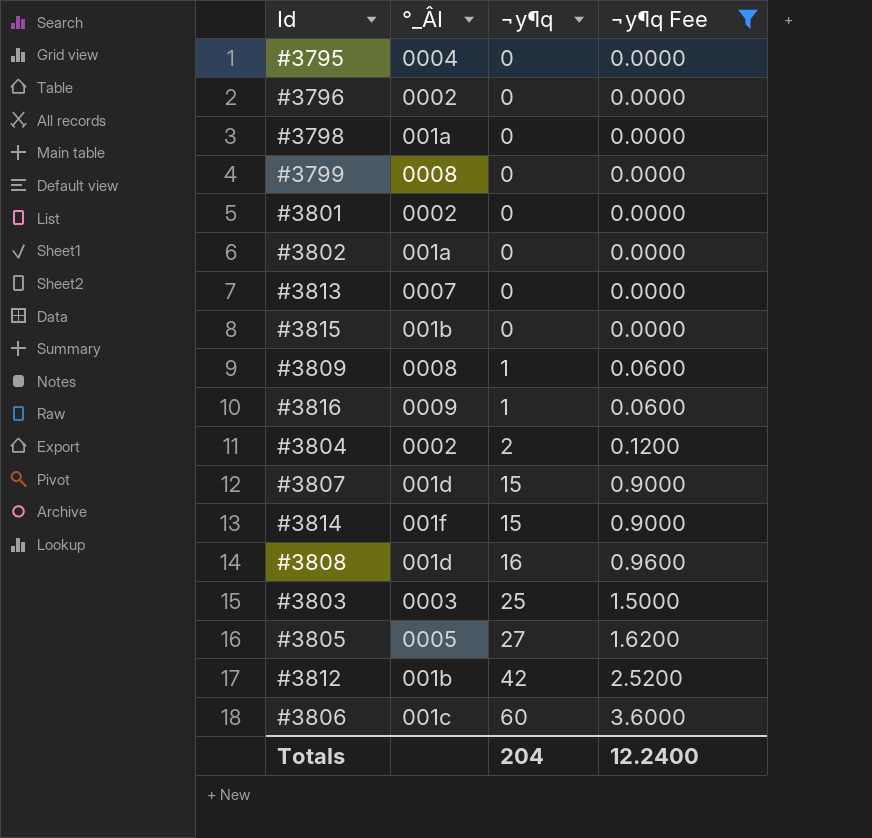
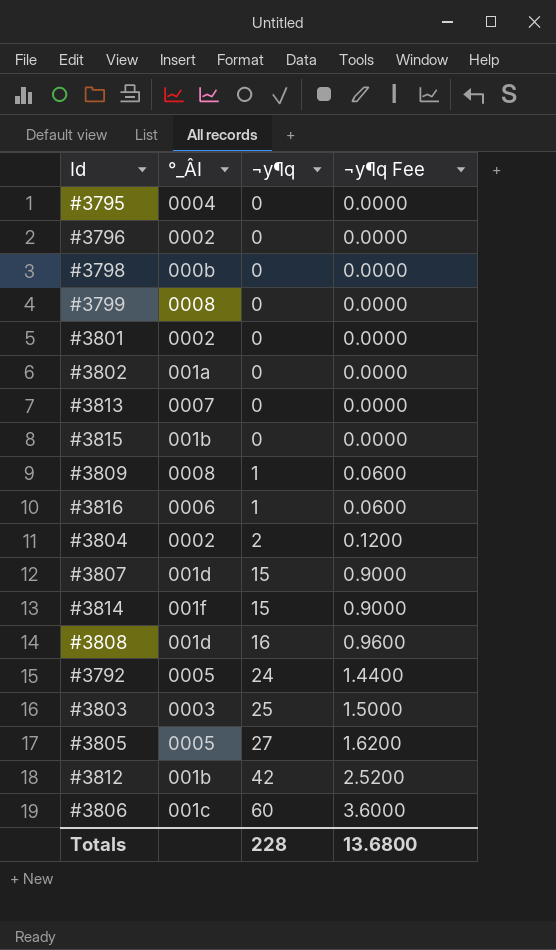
filter: ¬y¶q Fee != 1.4400 -> none
#3798 | °_ÂI: 001a -> 000b
#3816 | °_ÂI: 0009 -> 0006
Totals | ¬y¶q: 204 -> 228
Totals | ¬y¶q Fee: 12.2400 -> 13.6800

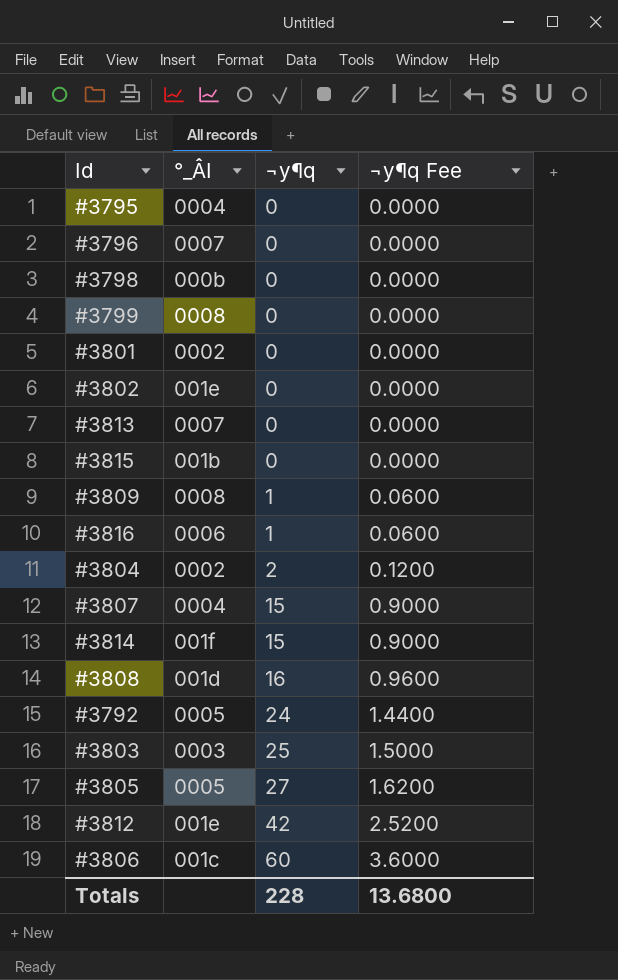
#3796 | °_ÂI: 0002 -> 0007
#3802 | °_ÂI: 001a -> 001e
#3807 | °_ÂI: 001d -> 0004
#3812 | °_ÂI: 001b -> 001e

